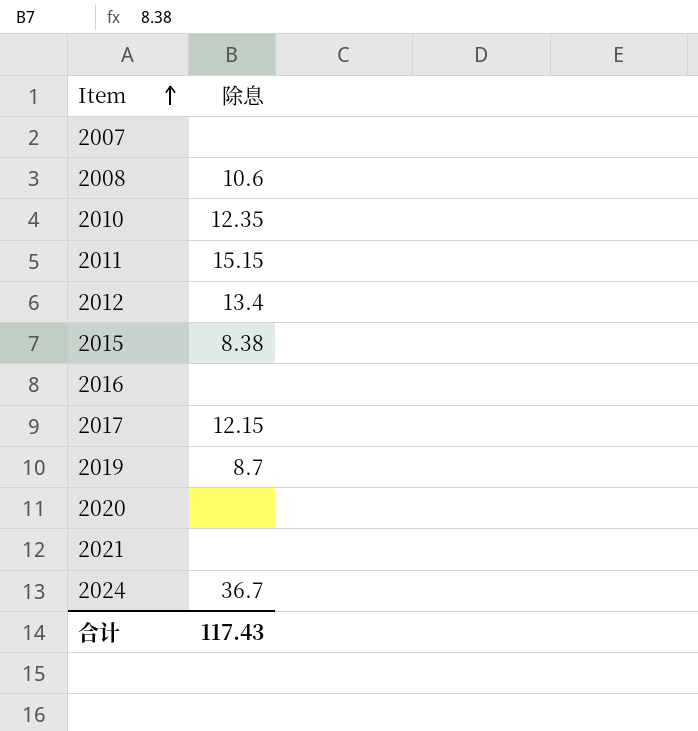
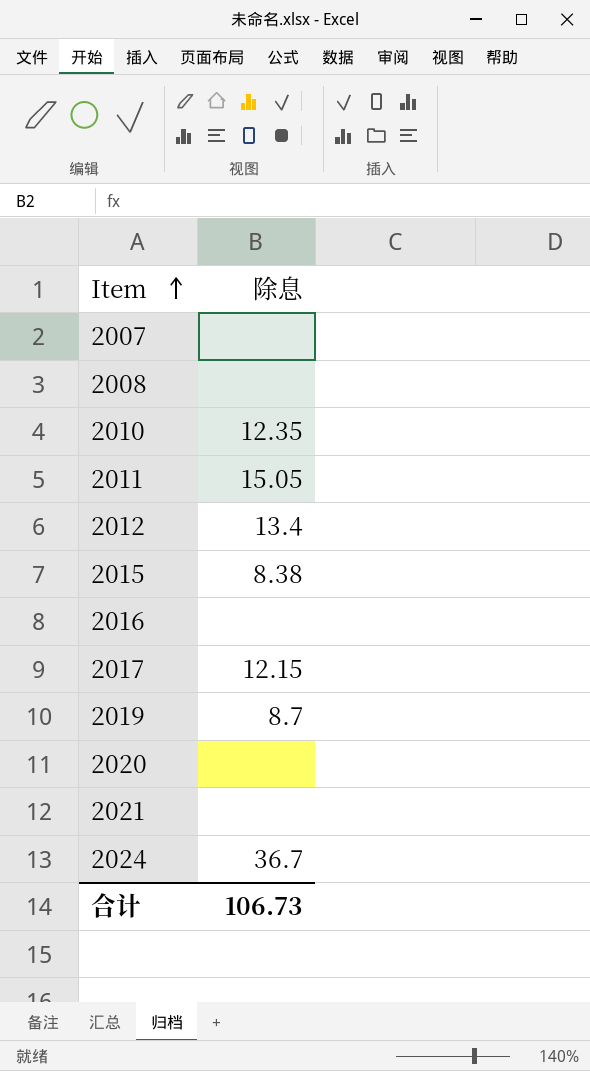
2008 | 除息: 10.6 -> none
2011 | 除息: 15.15 -> 15.05
合计 | 除息: 117.43 -> 106.73

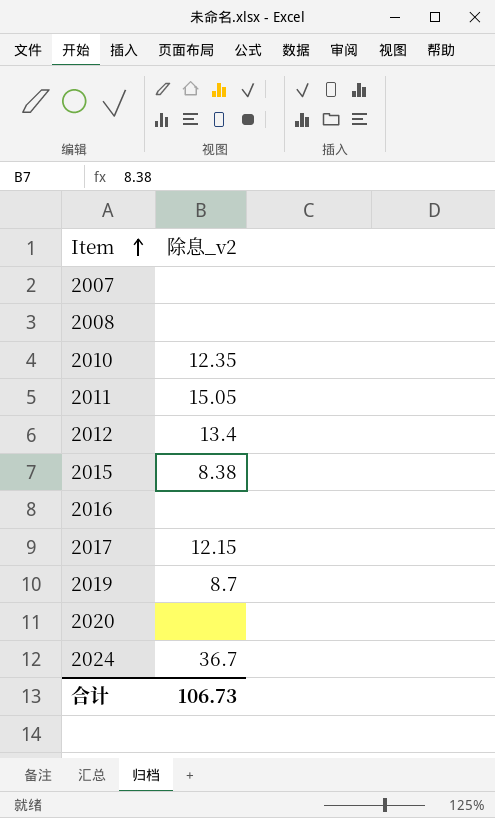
column name: 除息 -> 除息_v2
row 2021: none -> none

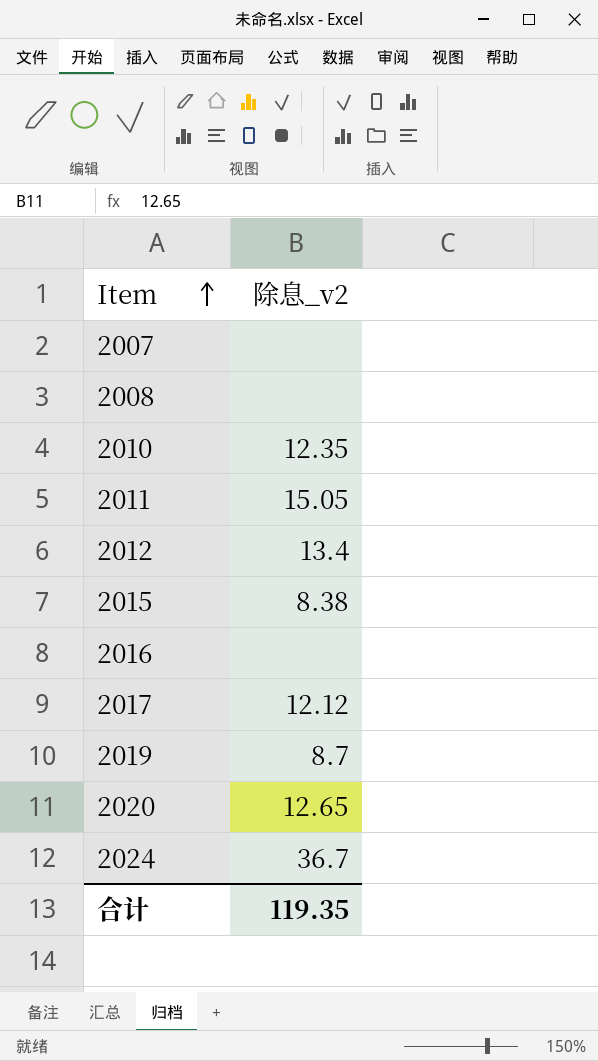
2017 | 除息_v2: 12.15 -> 12.12
2020 | 除息_v2: none -> 12.65
合计 | 除息_v2: 106.73 -> 119.35

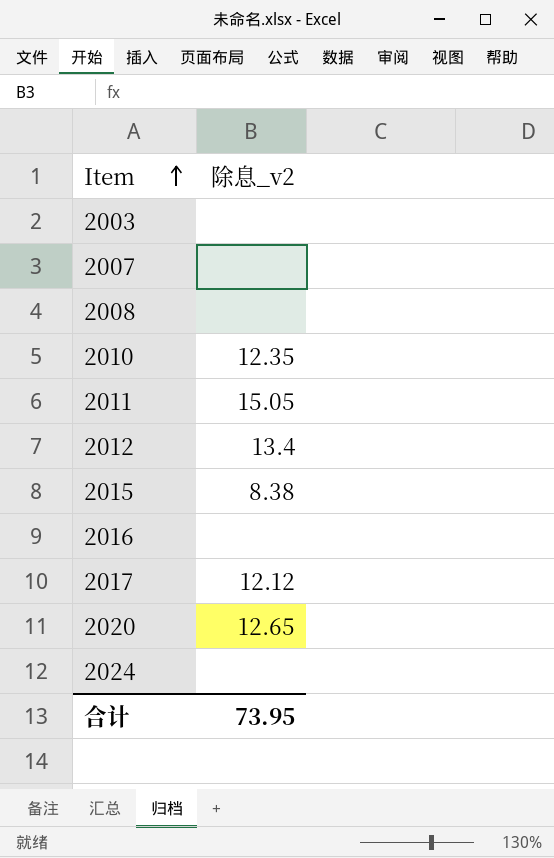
row 2019: 8.7 -> none
row 2003: none -> none
2024 | 除息_v2: 36.7 -> none
合计 | 除息_v2: 119.35 -> 73.95

